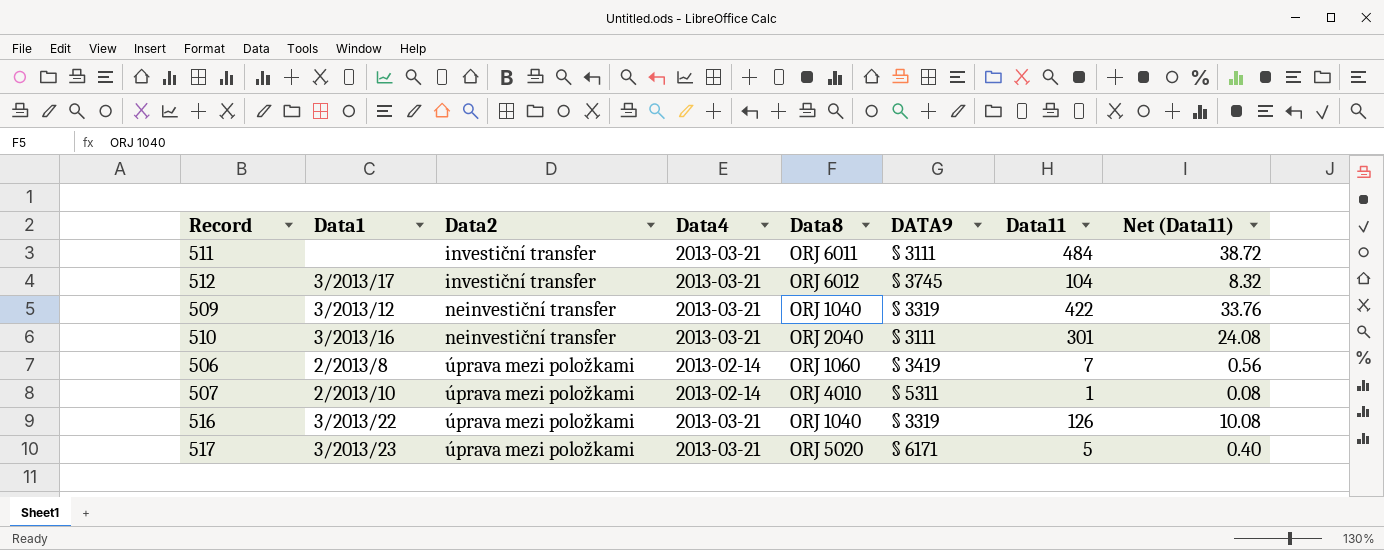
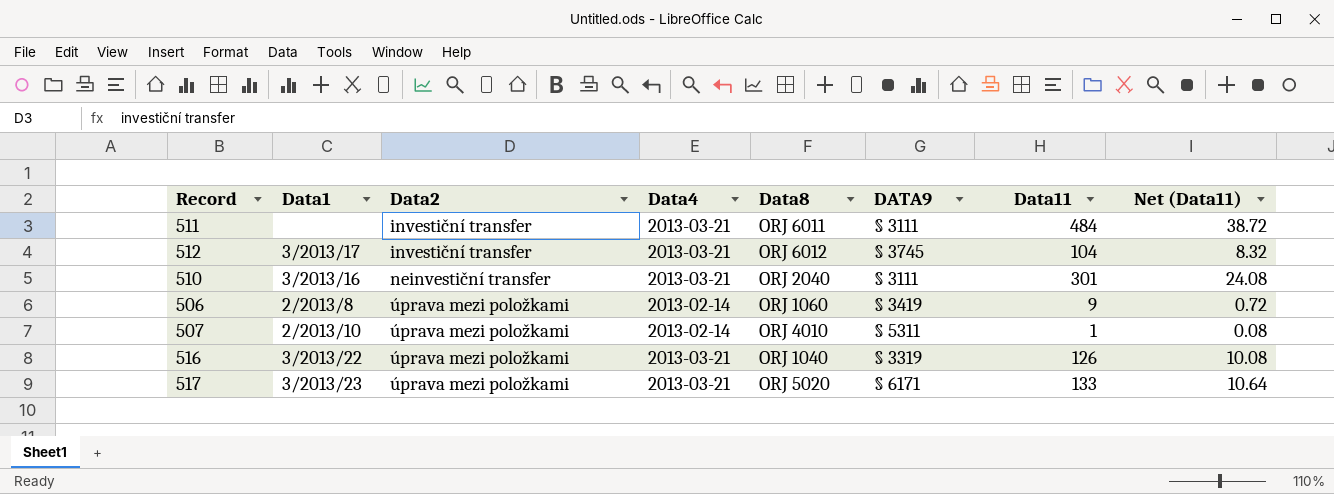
row 509: 3/2013/12 | neinvestiční transfer | 2013-03-21 | ORJ 1040 | § 3319 | 422 | 33.76 -> none
506 | Data11: 7 -> 9
506 | Net (Data11): 0.56 -> 0.72
517 | Data11: 5 -> 133
517 | Net (Data11): 0.40 -> 10.64

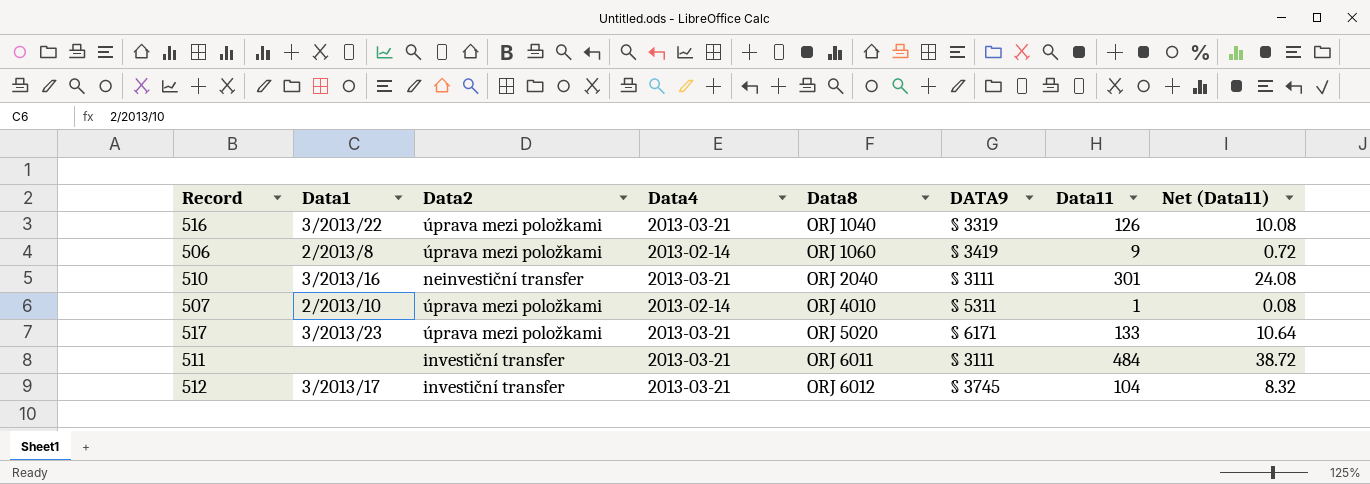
row order: Data2 ascending -> Data8 ascending

